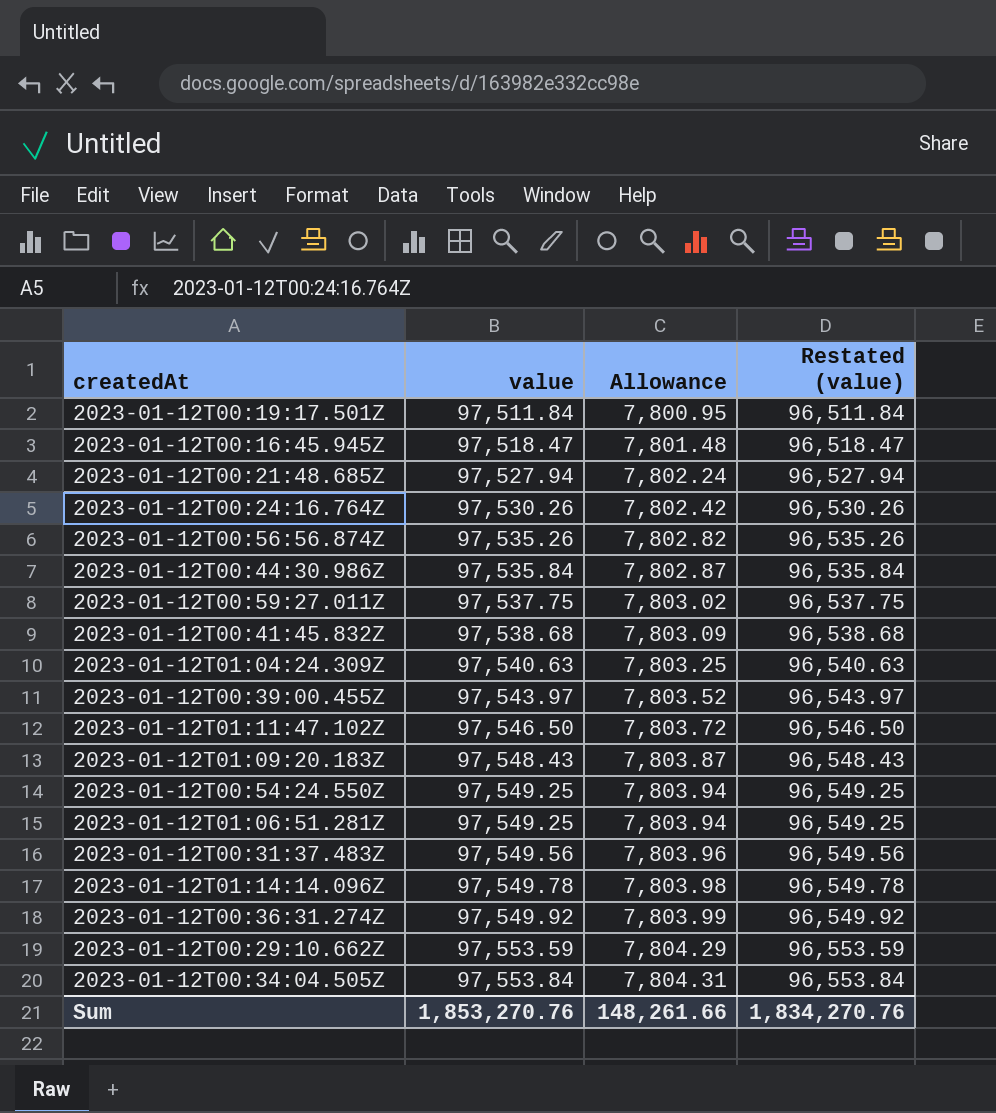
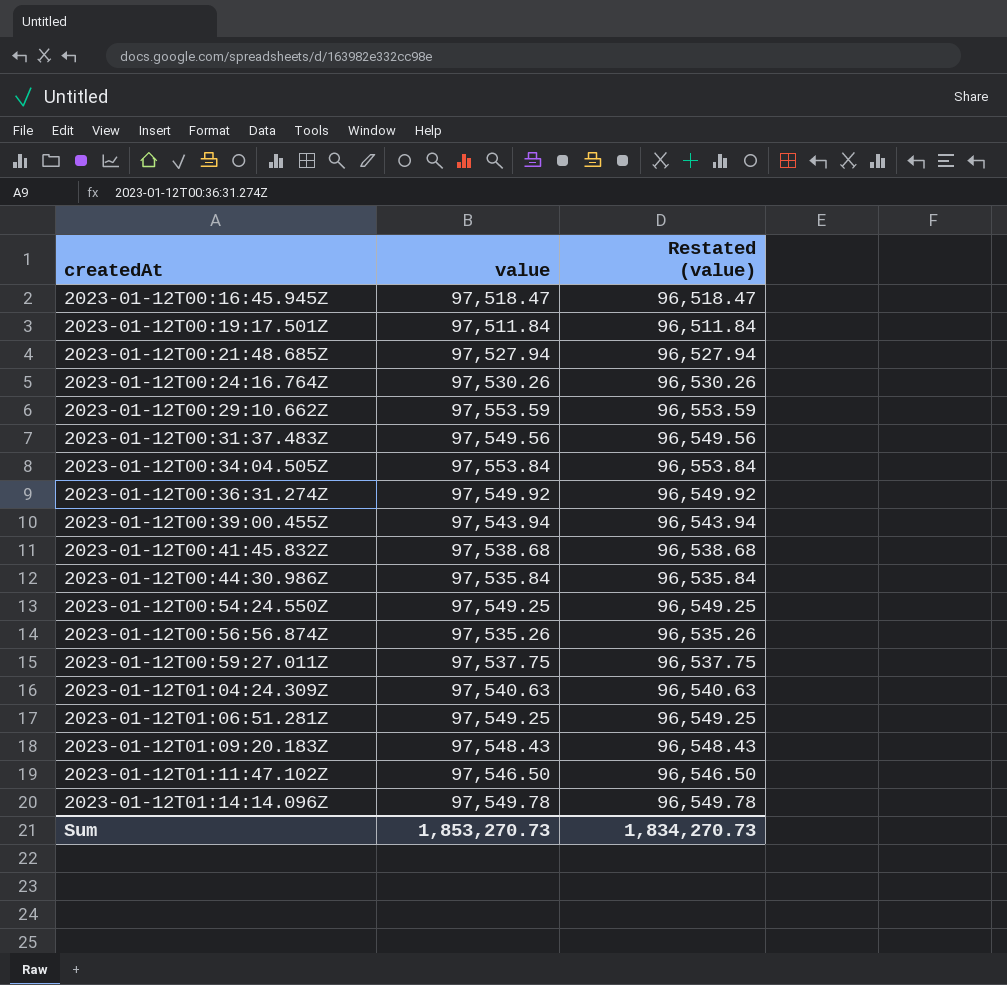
row order: value ascending -> createdAt ascending
column Allowance | formula: [value] * 0.08 -> none
2023-01-12T00:39:00.455Z | value: 97,543.97 -> 97,543.94
2023-01-12T00:39:00.455Z | Restated (value): 96,543.97 -> 96,543.94
Sum | value: 1,853,270.76 -> 1,853,270.73
Sum | Restated (value): 1,834,270.76 -> 1,834,270.73

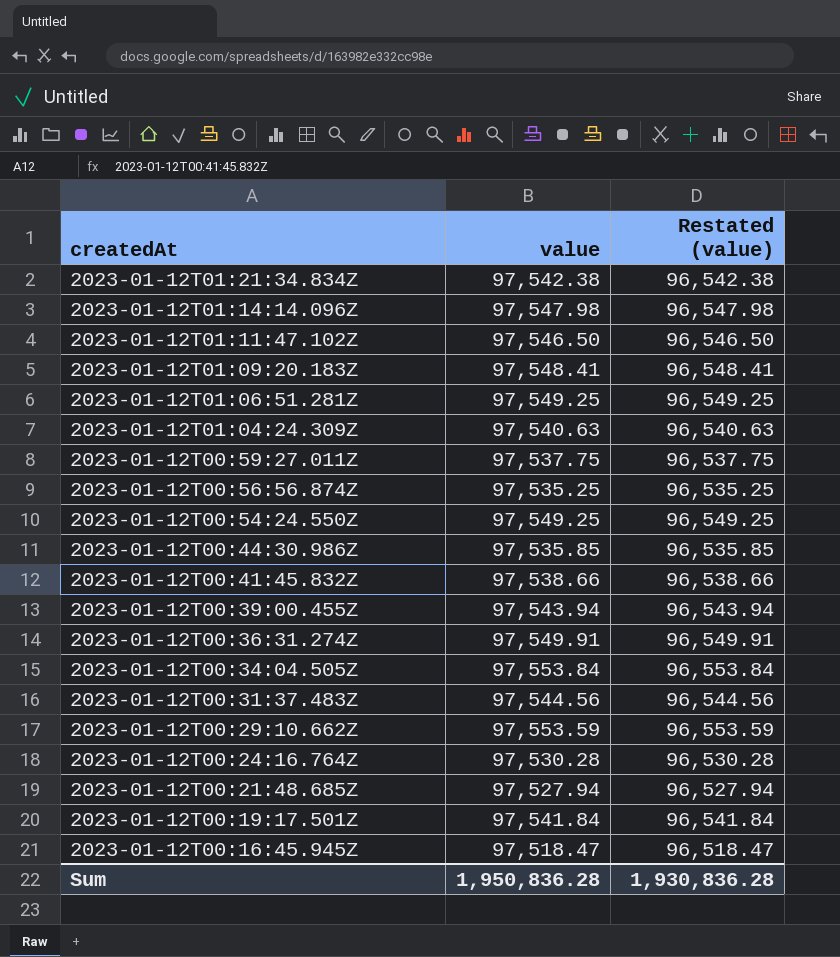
row order: createdAt ascending -> createdAt descending
row 2023-01-12T01:21:34.834Z: none -> 97,542.38 | 96,542.38
2023-01-12T01:14:14.096Z | value: 97,549.78 -> 97,547.98
2023-01-12T01:14:14.096Z | Restated (value): 96,549.78 -> 96,547.98
2023-01-12T01:09:20.183Z | value: 97,548.43 -> 97,548.41
2023-01-12T01:09:20.183Z | Restated (value): 96,548.43 -> 96,548.41
2023-01-12T00:56:56.874Z | value: 97,535.26 -> 97,535.25
2023-01-12T00:56:56.874Z | Restated (value): 96,535.26 -> 96,535.25
2023-01-12T00:44:30.986Z | value: 97,535.84 -> 97,535.85
2023-01-12T00:44:30.986Z | Restated (value): 96,535.84 -> 96,535.85
2023-01-12T00:41:45.832Z | value: 97,538.68 -> 97,538.66
2023-01-12T00:41:45.832Z | Restated (value): 96,538.68 -> 96,538.66
2023-01-12T00:36:31.274Z | value: 97,549.92 -> 97,549.91
2023-01-12T00:36:31.274Z | Restated (value): 96,549.92 -> 96,549.91
2023-01-12T00:31:37.483Z | value: 97,549.56 -> 97,544.56
2023-01-12T00:31:37.483Z | Restated (value): 96,549.56 -> 96,544.56
2023-01-12T00:24:16.764Z | value: 97,530.26 -> 97,530.28
2023-01-12T00:24:16.764Z | Restated (value): 96,530.26 -> 96,530.28
2023-01-12T00:19:17.501Z | value: 97,511.84 -> 97,541.84
2023-01-12T00:19:17.501Z | Restated (value): 96,511.84 -> 96,541.84
Sum | value: 1,853,270.73 -> 1,950,836.28
Sum | Restated (value): 1,834,270.73 -> 1,930,836.28

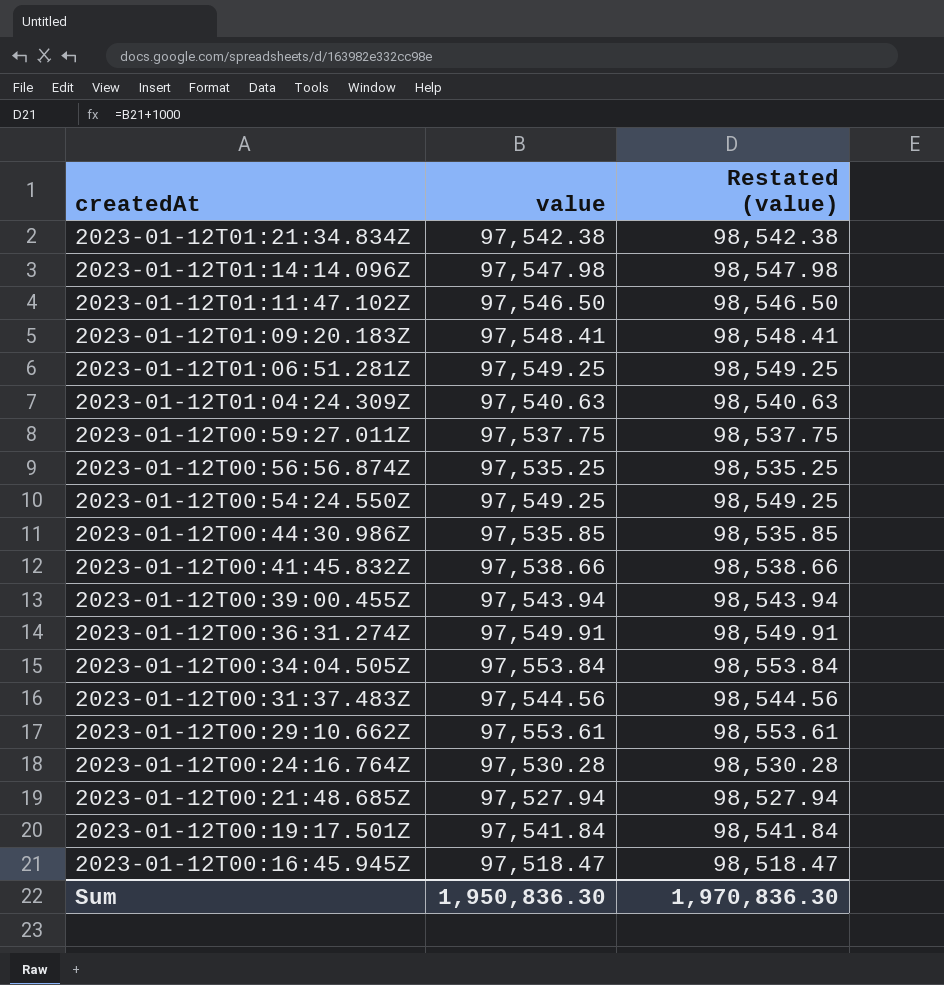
column Restated (value) | formula: [value] - 1000 -> [value] + 1000
2023-01-12T00:29:10.662Z | value: 97,553.59 -> 97,553.61
Sum | value: 1,950,836.28 -> 1,950,836.30
Sum | Restated (value): 1,930,836.28 -> 1,970,836.30

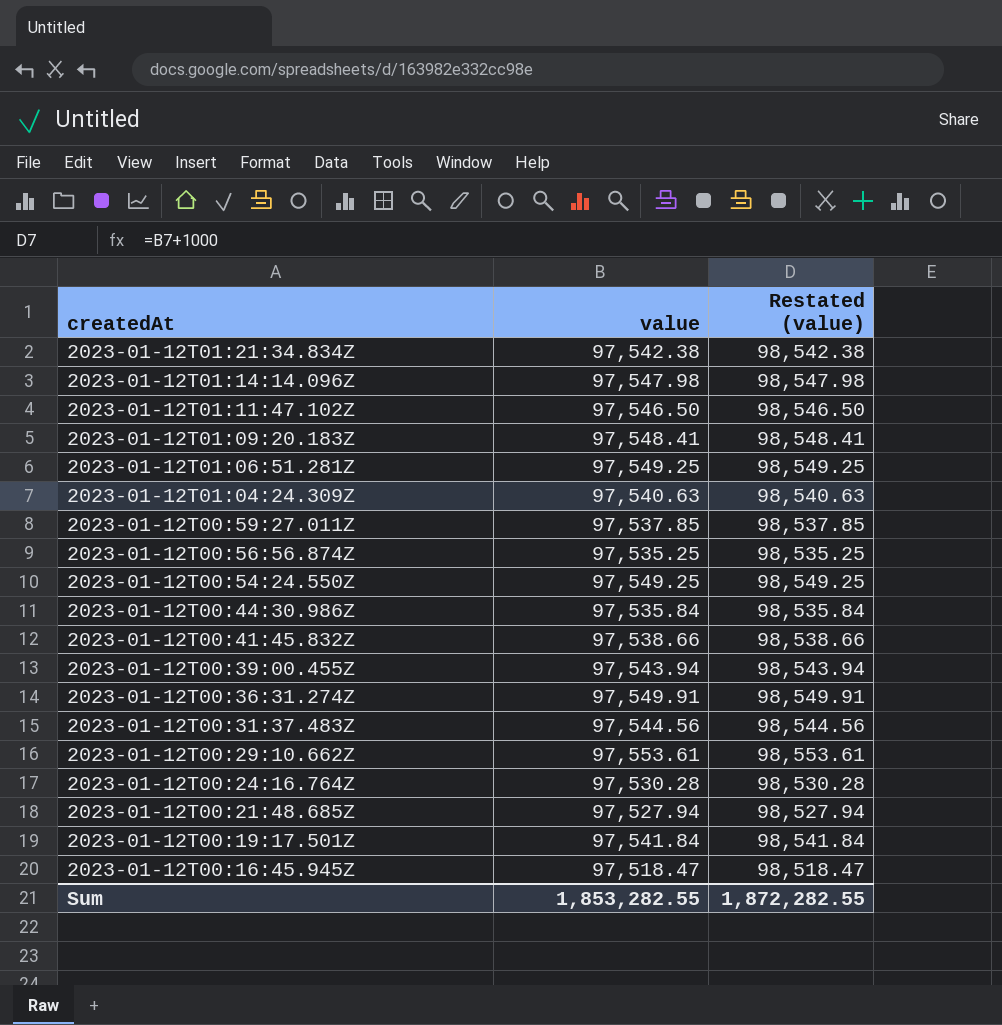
row 2023-01-12T00:34:04.505Z: 97,553.84 | 98,553.84 -> none
2023-01-12T00:59:27.011Z | value: 97,537.75 -> 97,537.85
2023-01-12T00:59:27.011Z | Restated (value): 98,537.75 -> 98,537.85
2023-01-12T00:44:30.986Z | value: 97,535.85 -> 97,535.84
2023-01-12T00:44:30.986Z | Restated (value): 98,535.85 -> 98,535.84
Sum | value: 1,950,836.30 -> 1,853,282.55
Sum | Restated (value): 1,970,836.30 -> 1,872,282.55

